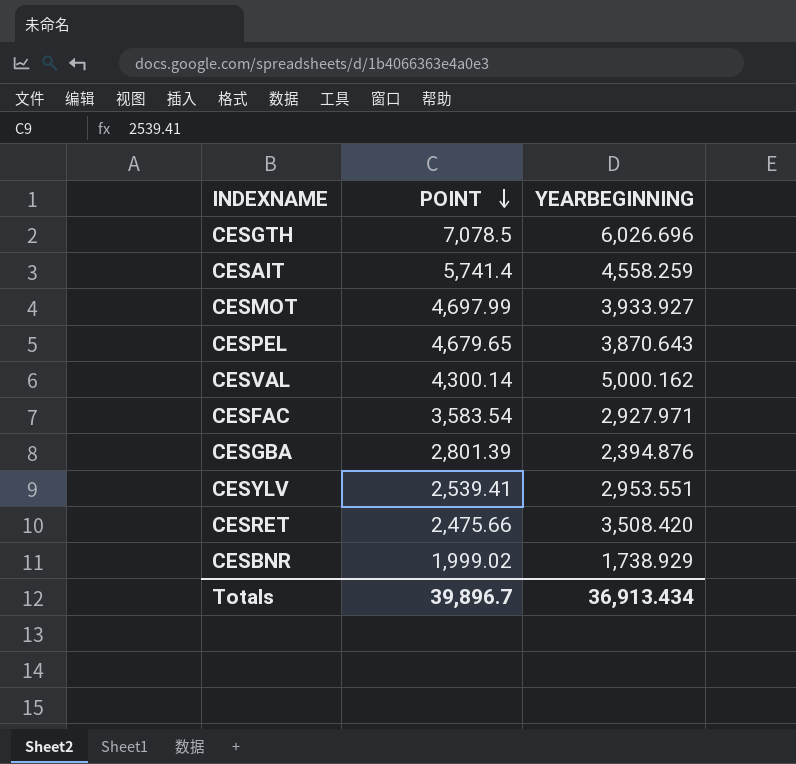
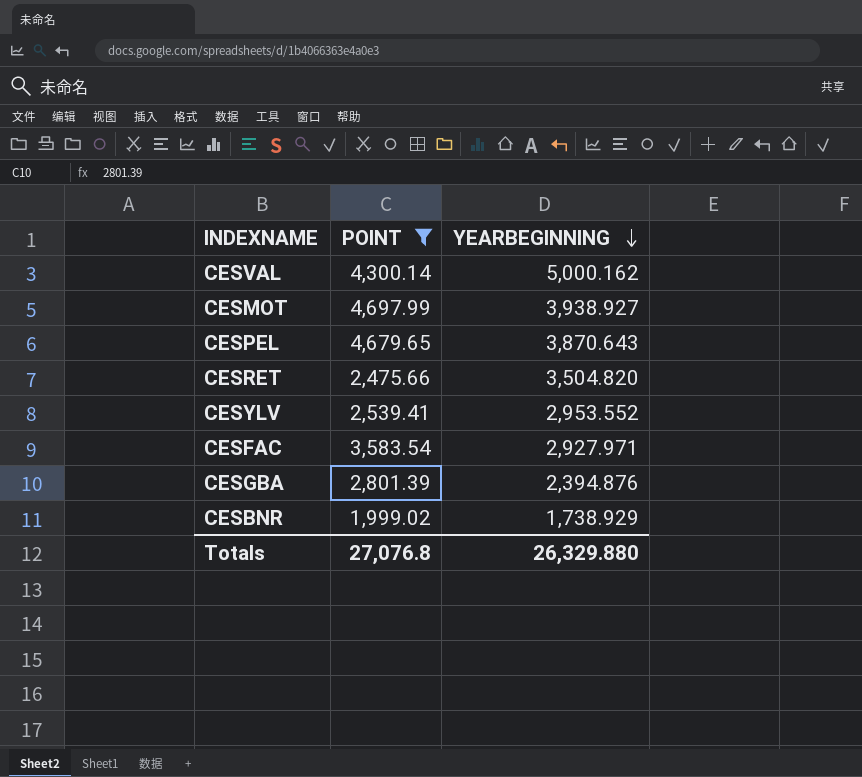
filter: none -> POINT <= 4,697.99
row order: POINT descending -> YEARBEGINNING descending
CESMOT | YEARBEGINNING: 3,933.927 -> 3,938.927
CESRET | YEARBEGINNING: 3,508.420 -> 3,504.820
CESYLV | YEARBEGINNING: 2,953.551 -> 2,953.552
Totals | POINT: 39,896.7 -> 27,076.8
Totals | YEARBEGINNING: 36,913.434 -> 26,329.880

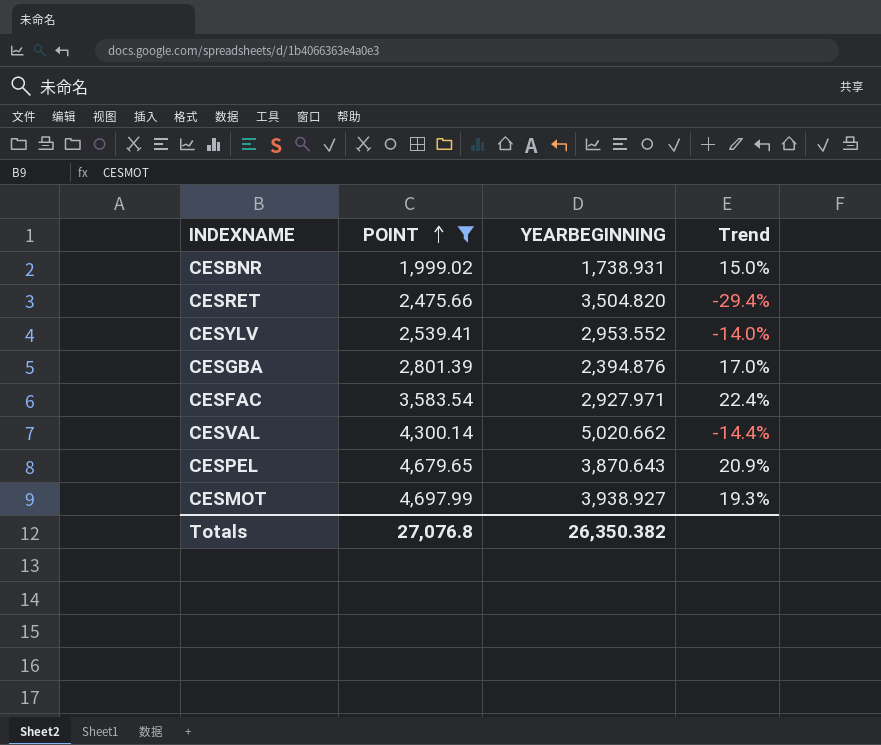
row order: YEARBEGINNING descending -> POINT ascending
column Trend | formula: none -> ([POINT] - [YEARBEGINNING]) / [YEARBEGINNING]
CESBNR | YEARBEGINNING: 1,738.929 -> 1,738.931
CESVAL | YEARBEGINNING: 5,000.162 -> 5,020.662
Totals | YEARBEGINNING: 26,329.880 -> 26,350.382

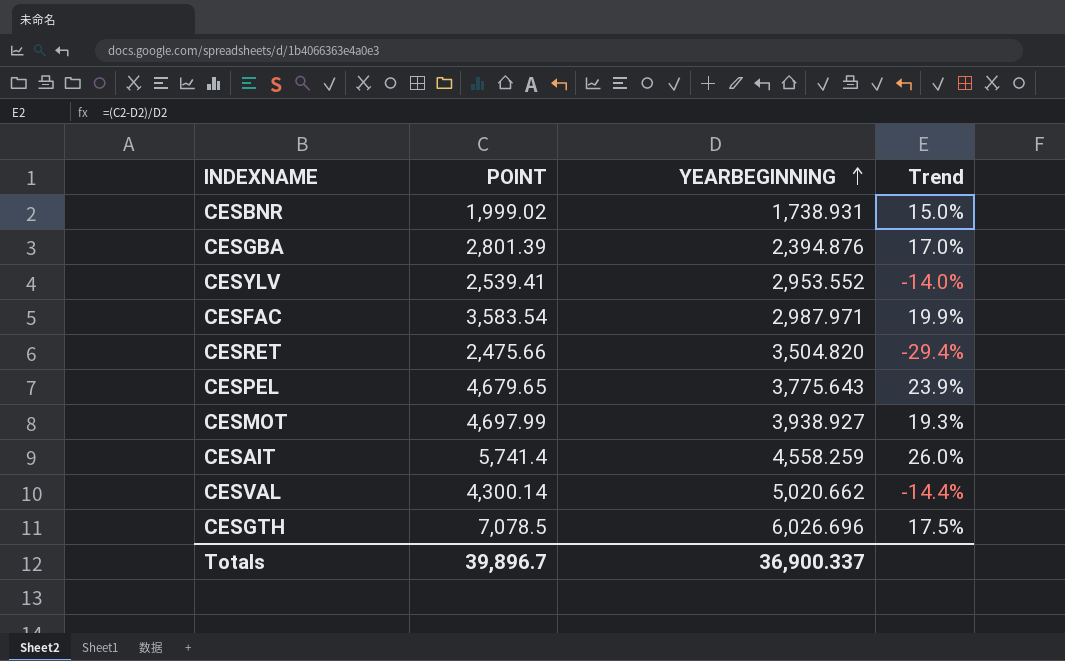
filter: POINT <= 4,697.99 -> none
row order: POINT ascending -> YEARBEGINNING ascending
CESFAC | YEARBEGINNING: 2,927.971 -> 2,987.971
CESFAC | Trend: 22.4% -> 19.9%
CESPEL | YEARBEGINNING: 3,870.643 -> 3,775.643
CESPEL | Trend: 20.9% -> 23.9%
Totals | POINT: 27,076.8 -> 39,896.7
Totals | YEARBEGINNING: 26,350.382 -> 36,900.337

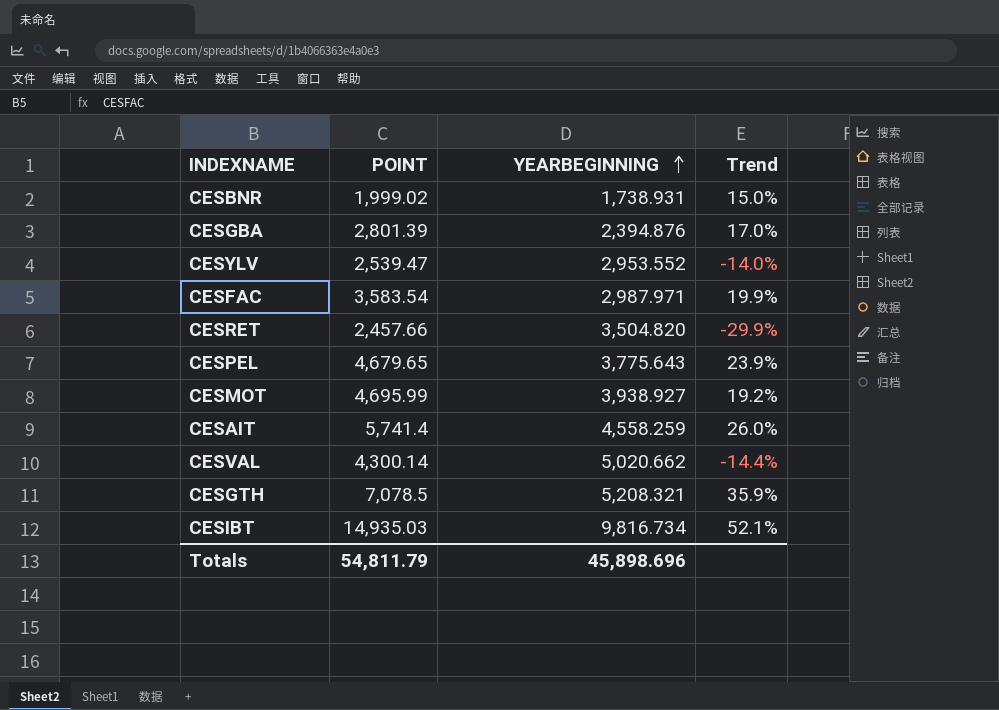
CESYLV | POINT: 2,539.41 -> 2,539.47
CESRET | POINT: 2,475.66 -> 2,457.66
CESRET | Trend: -29.4% -> -29.9%
CESMOT | POINT: 4,697.99 -> 4,695.99
CESMOT | Trend: 19.3% -> 19.2%
CESGTH | YEARBEGINNING: 6,026.696 -> 5,208.321
CESGTH | Trend: 17.5% -> 35.9%
row CESIBT: none -> 14,935.03 | 9,816.734 | 52.1%
Totals | POINT: 39,896.7 -> 54,811.79
Totals | YEARBEGINNING: 36,900.337 -> 45,898.696

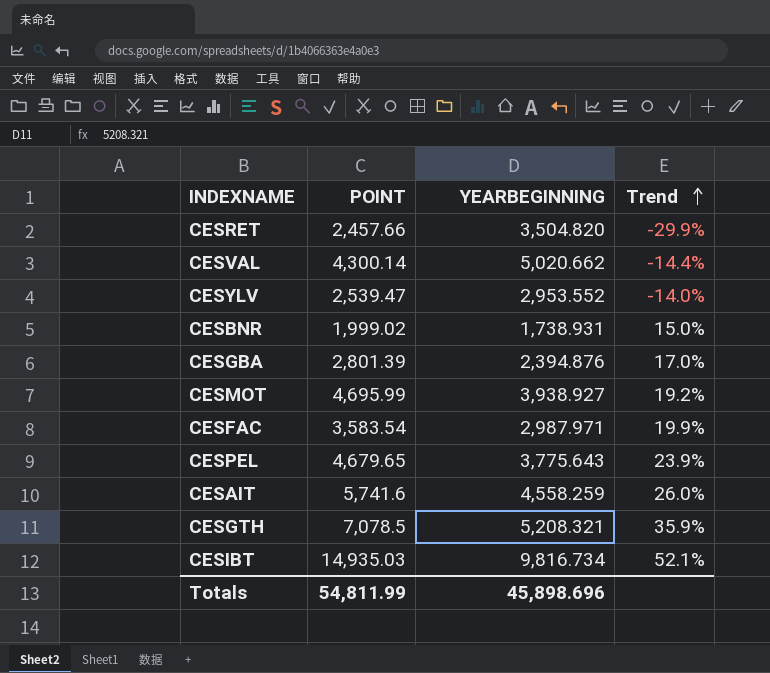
row order: YEARBEGINNING ascending -> Trend ascending
CESAIT | POINT: 5,741.4 -> 5,741.6
Totals | POINT: 54,811.79 -> 54,811.99

